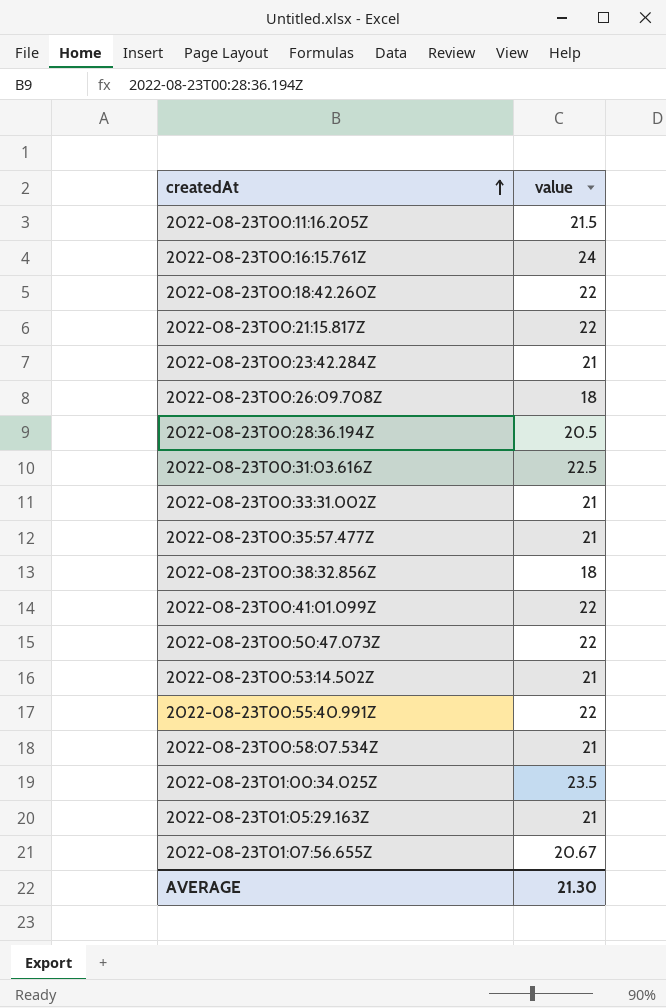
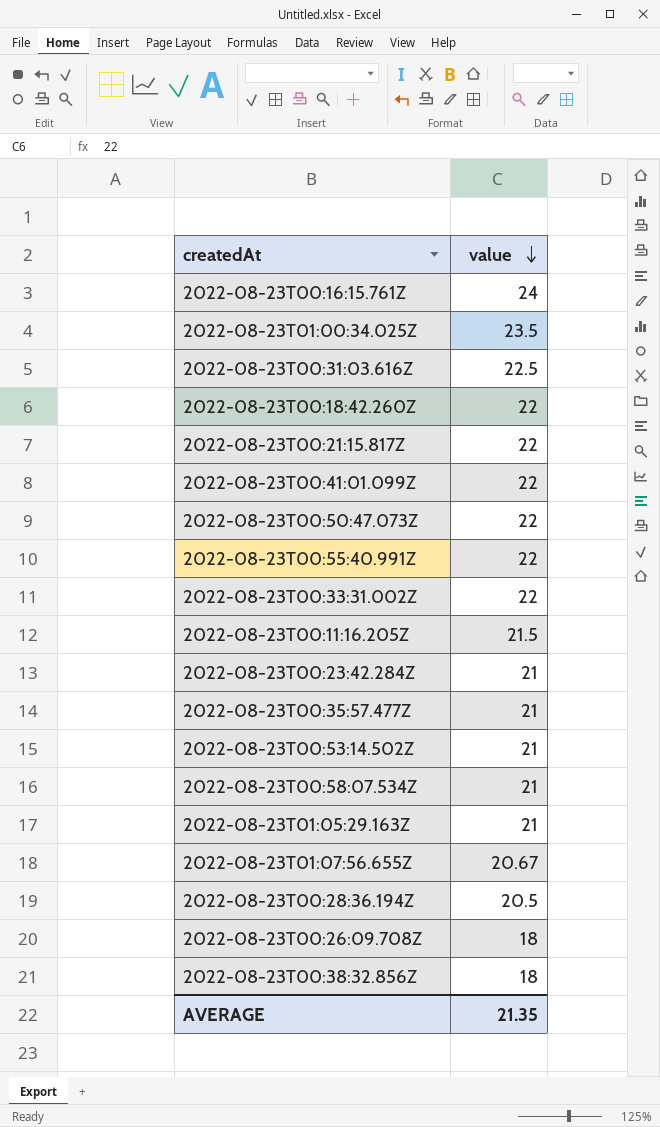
row order: createdAt ascending -> value descending
2022-08-23T00:33:31.002Z | value: 21 -> 22
AVERAGE | value: 21.30 -> 21.35

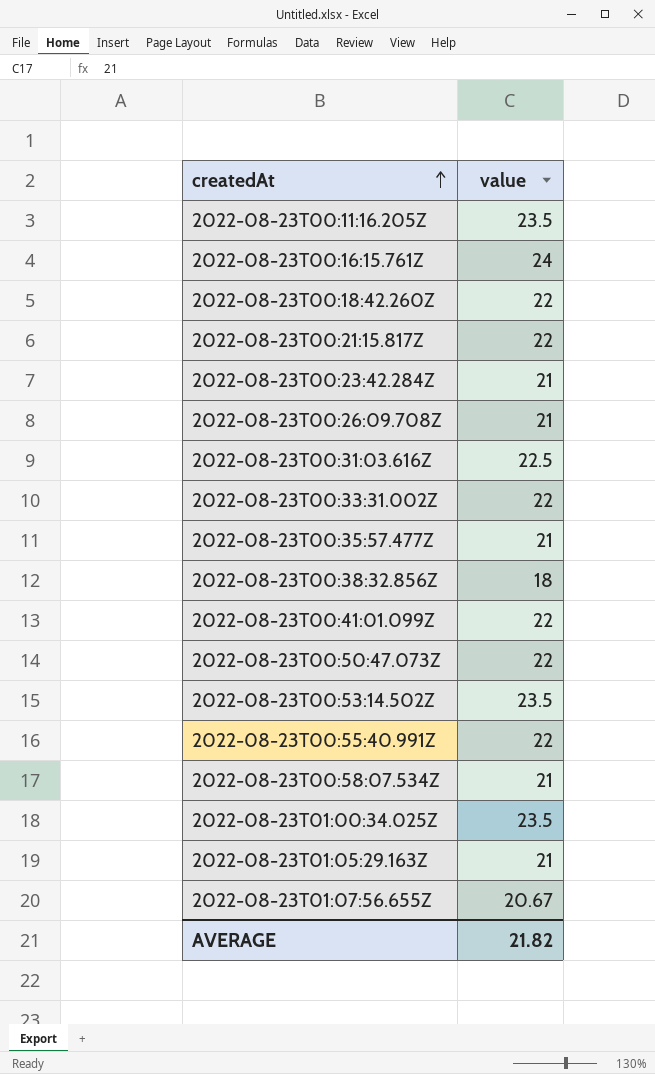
row order: value descending -> createdAt ascending
row 2022-08-23T00:28:36.194Z: 20.5 -> none
2022-08-23T00:11:16.205Z | value: 21.5 -> 23.5
2022-08-23T00:26:09.708Z | value: 18 -> 21
2022-08-23T00:53:14.502Z | value: 21 -> 23.5
AVERAGE | value: 21.35 -> 21.82

